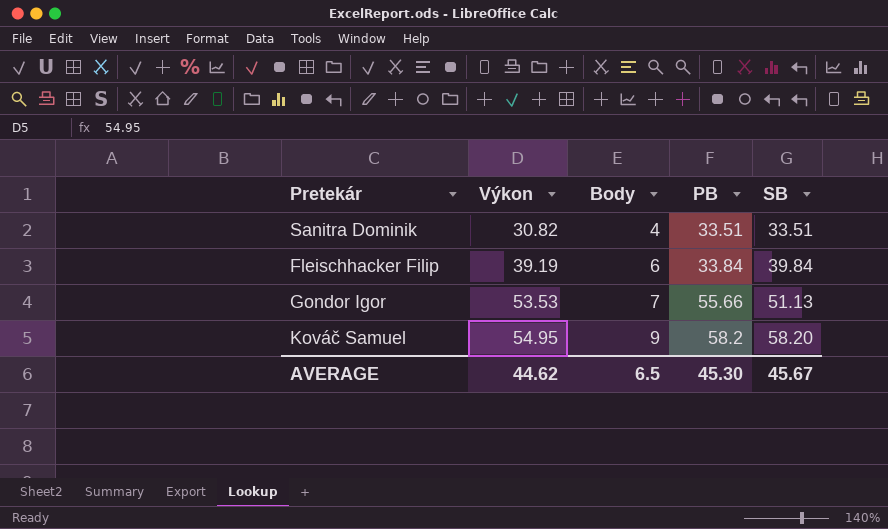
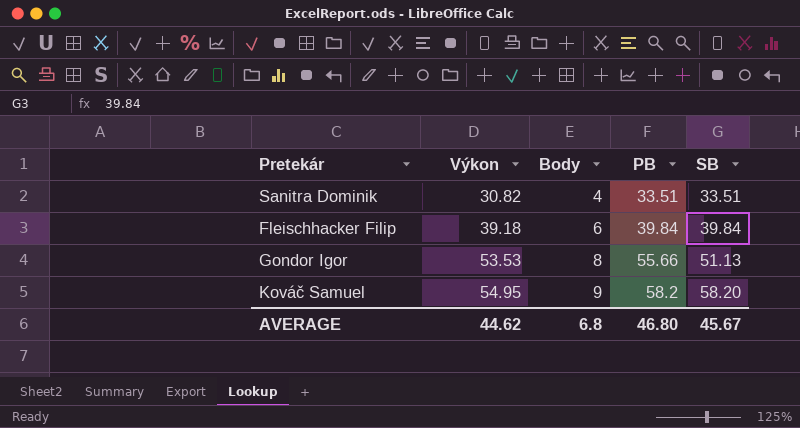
Fleischhacker Filip | Výkon: 39.19 -> 39.18
Fleischhacker Filip | PB: 33.84 -> 39.84
Gondor Igor | Body: 7 -> 8
AVERAGE | Body: 6.5 -> 6.8
AVERAGE | PB: 45.30 -> 46.80

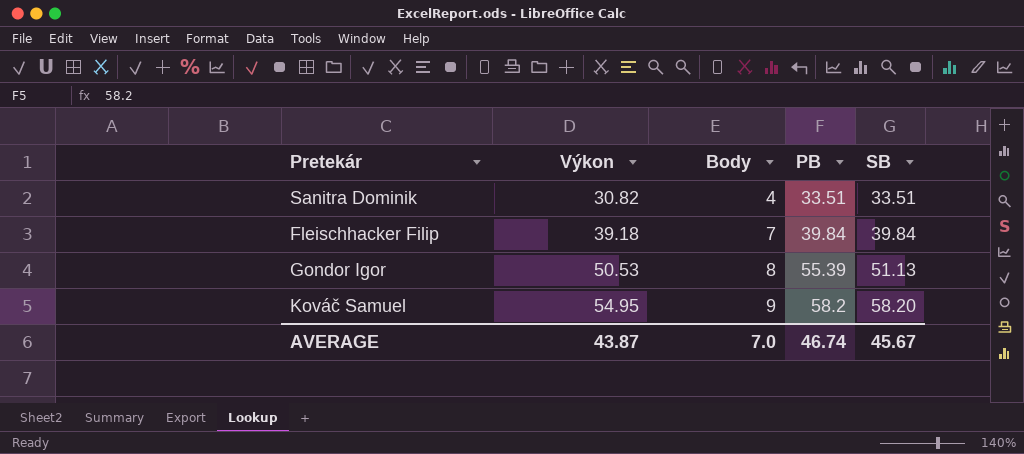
Fleischhacker Filip | Body: 6 -> 7
Gondor Igor | Výkon: 53.53 -> 50.53
Gondor Igor | PB: 55.66 -> 55.39
AVERAGE | Výkon: 44.62 -> 43.87
AVERAGE | Body: 6.8 -> 7.0
AVERAGE | PB: 46.80 -> 46.74

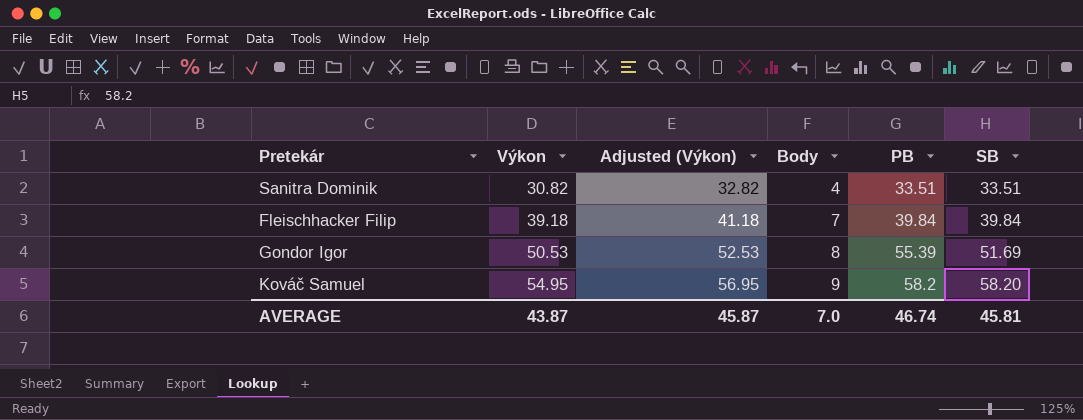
column Adjusted (Výkon) | formula: none -> [Výkon] + 2
Gondor Igor | SB: 51.13 -> 51.69
AVERAGE | SB: 45.67 -> 45.81

